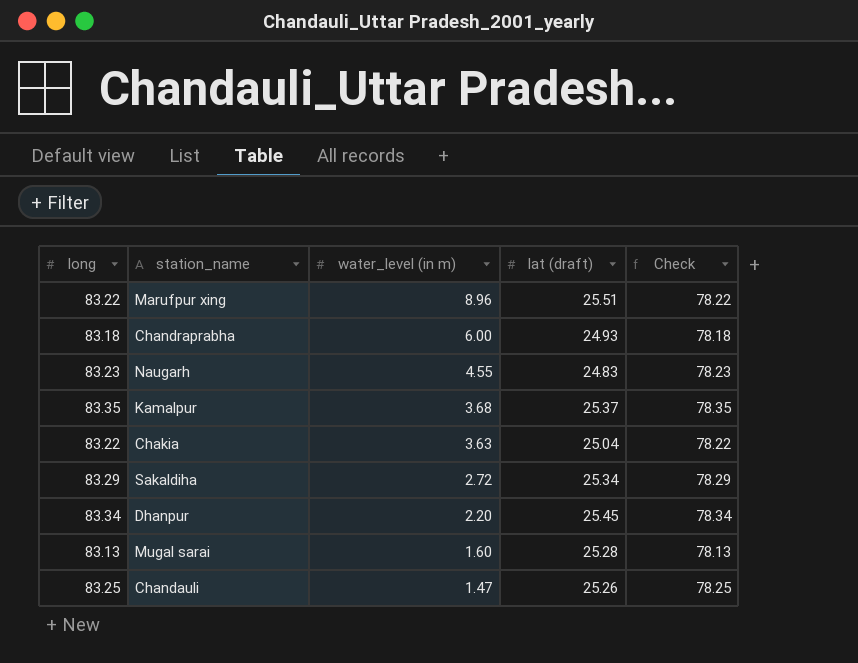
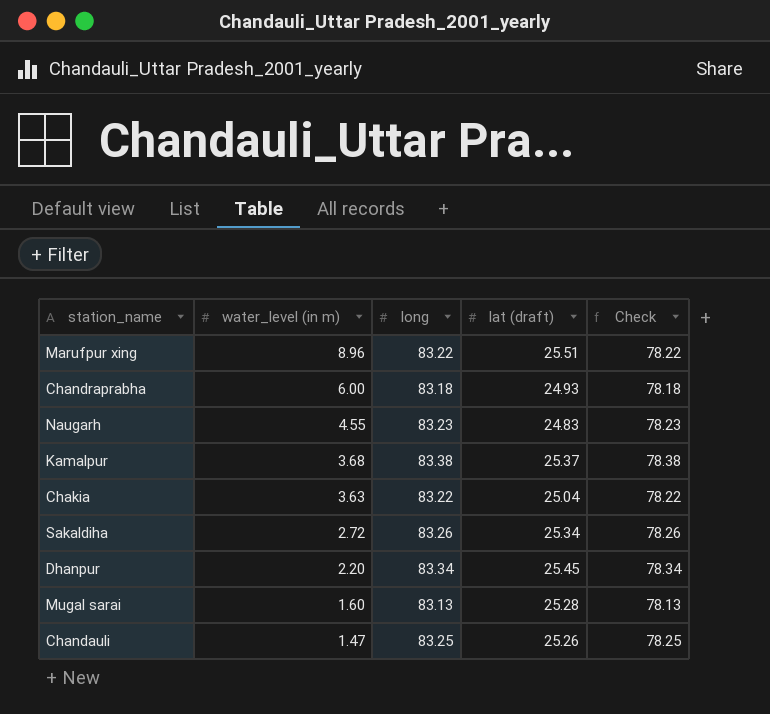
column long | position: 1 -> 3
Kamalpur | long: 83.35 -> 83.38
Kamalpur | Check: 78.35 -> 78.38
Sakaldiha | long: 83.29 -> 83.26
Sakaldiha | Check: 78.29 -> 78.26

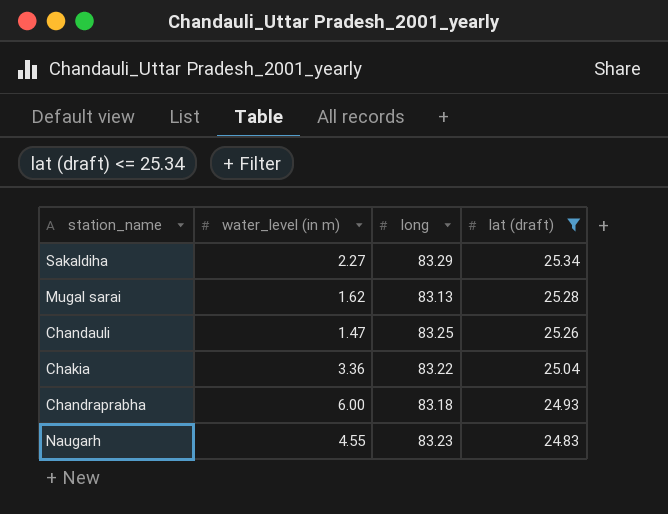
filter: none -> lat (draft) <= 25.34
row order: water_level (in m) descending -> lat (draft) descending
column Check | formula: [long] - 5 -> none
Sakaldiha | water_level (in m): 2.72 -> 2.27
Sakaldiha | long: 83.26 -> 83.29
Mugal sarai | water_level (in m): 1.60 -> 1.62
Chakia | water_level (in m): 3.63 -> 3.36

